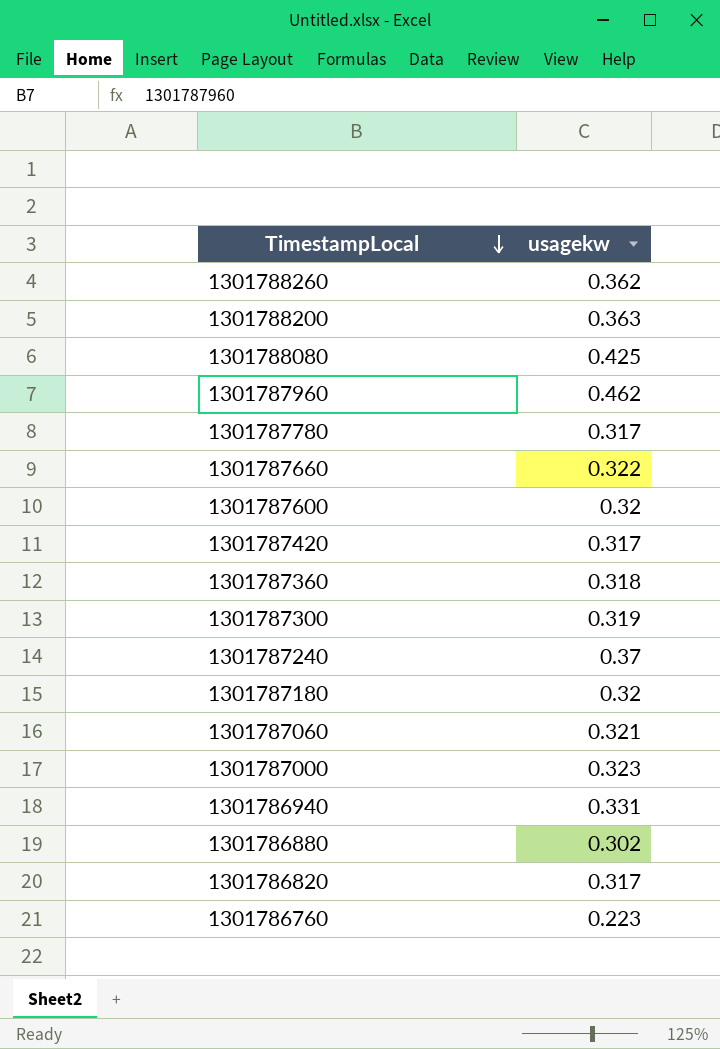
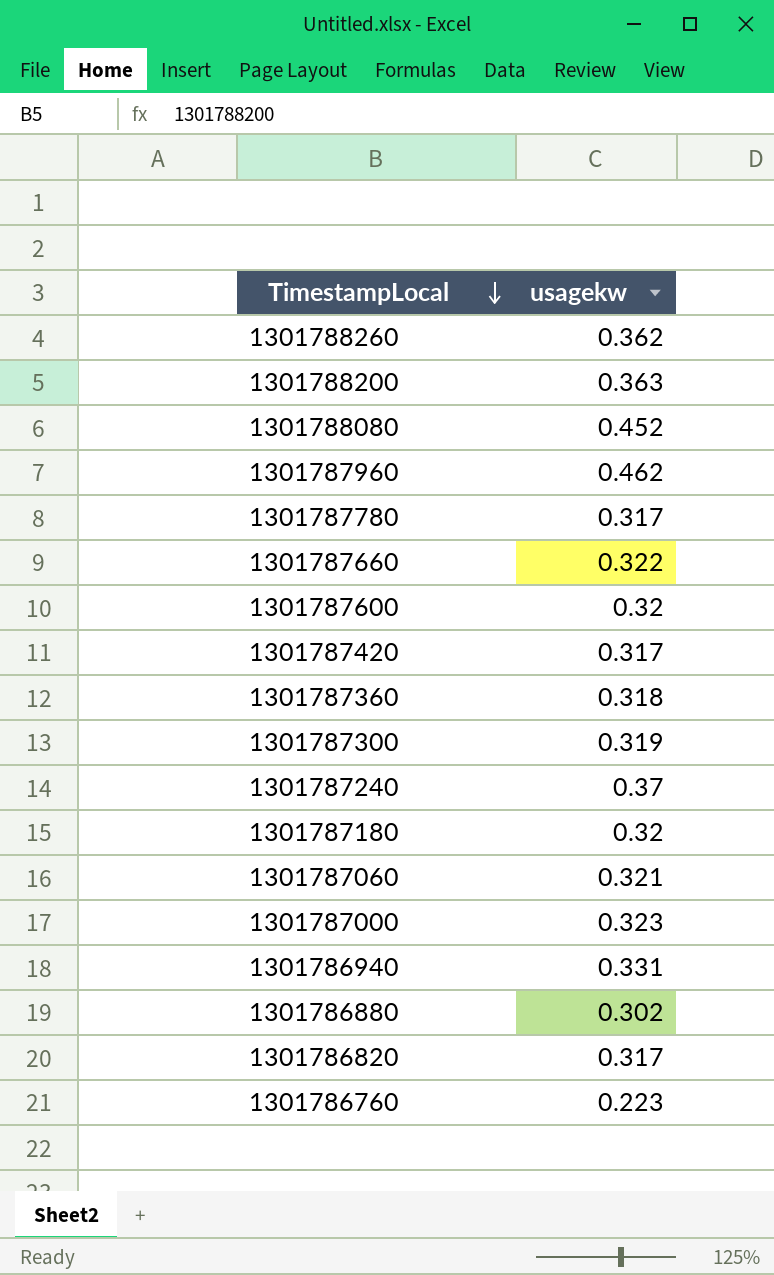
1301788080 | usagekw: 0.425 -> 0.452

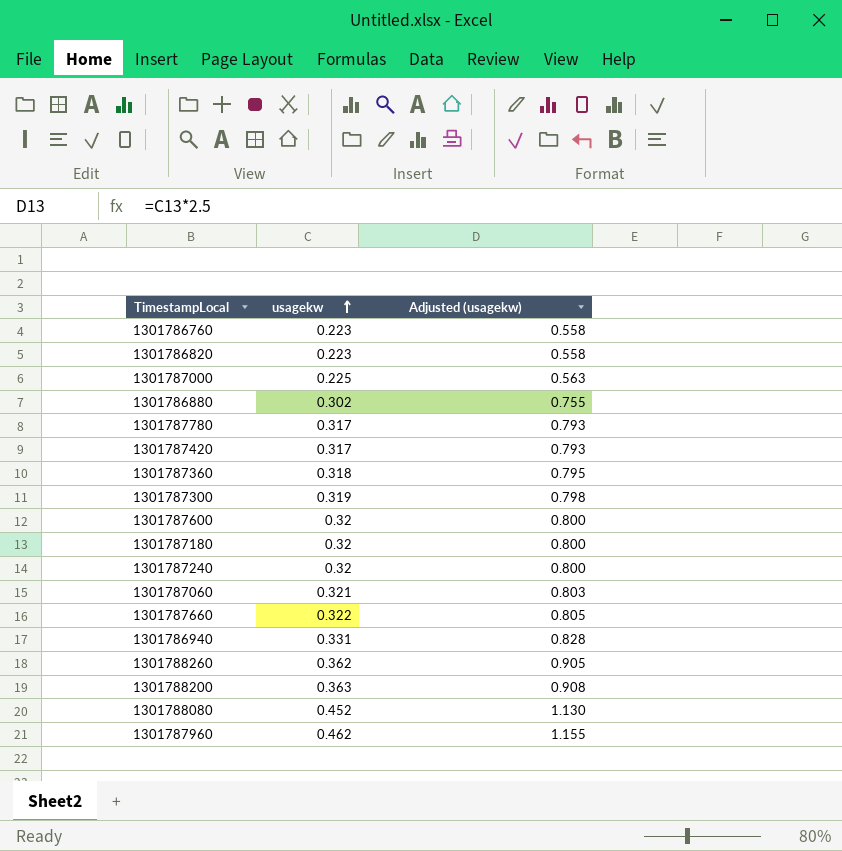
row order: TimestampLocal descending -> usagekw ascending
column Adjusted (usagekw) | formula: none -> [usagekw] * 2.5
1301786820 | usagekw: 0.317 -> 0.223
1301787000 | usagekw: 0.323 -> 0.225
1301787240 | usagekw: 0.37 -> 0.32

